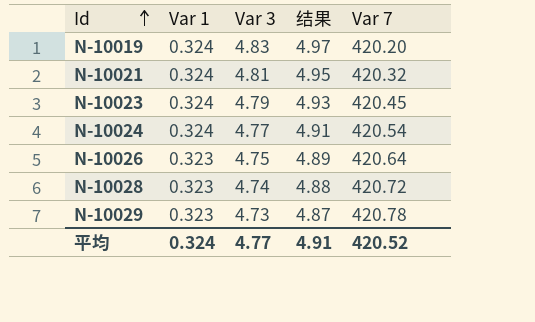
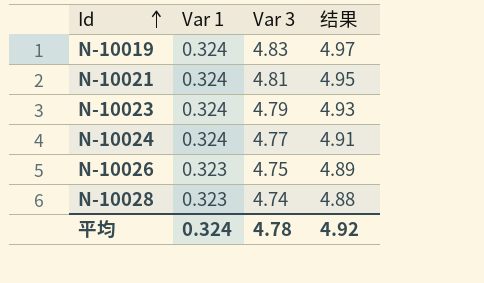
column Var 7 | position: 5 -> none
row N-10029: 0.323 | 4.73 | 4.87 | 420.78 -> none
平均 | Var 3: 4.77 -> 4.78
平均 | 结果: 4.91 -> 4.92

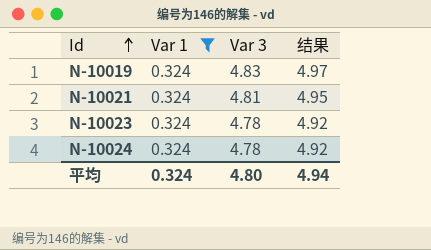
filter: none -> Var 1 = 0.324
N-10023 | Var 3: 4.79 -> 4.78
N-10023 | 结果: 4.93 -> 4.92
N-10024 | Var 3: 4.77 -> 4.78
N-10024 | 结果: 4.91 -> 4.92
平均 | Var 3: 4.78 -> 4.80
平均 | 结果: 4.92 -> 4.94

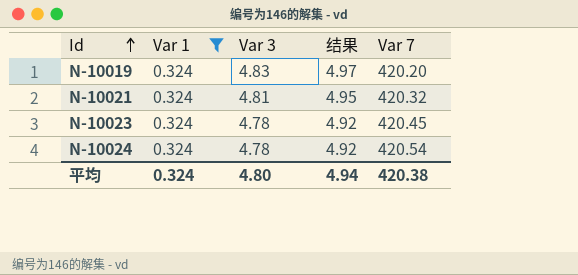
column Var 7 | position: none -> 5

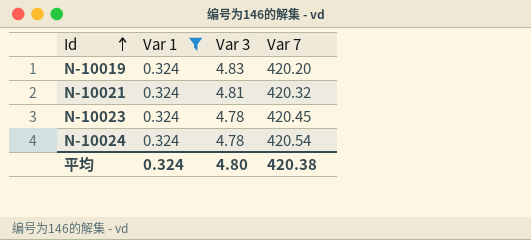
column 结果 | formula: [Var 3] * 1.03 -> none

